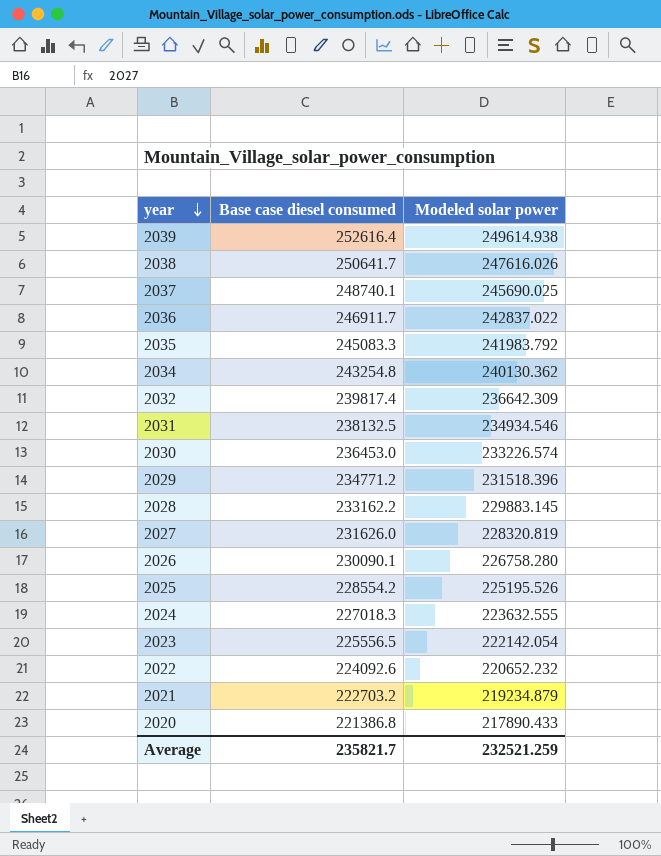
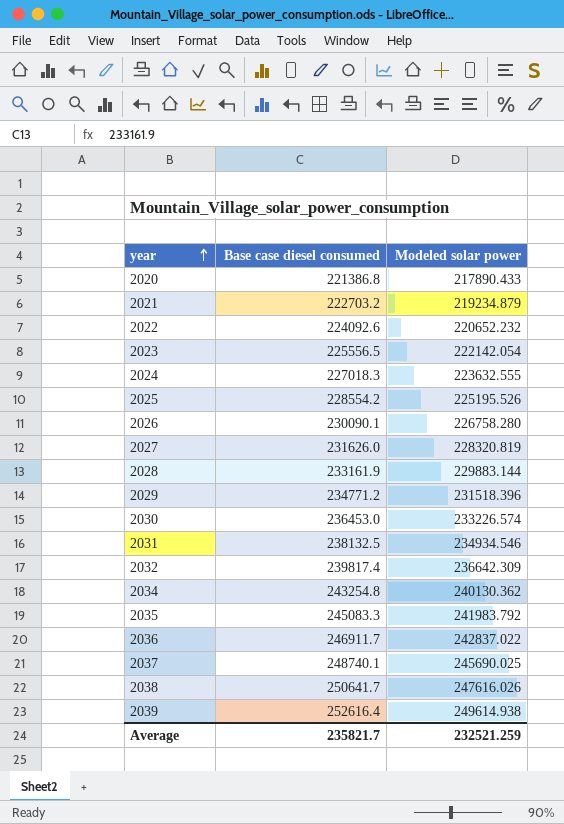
row order: year descending -> year ascending
2028 | Base case diesel consumed: 233162.2 -> 233161.9
2028 | Modeled solar power: 229883.145 -> 229883.144

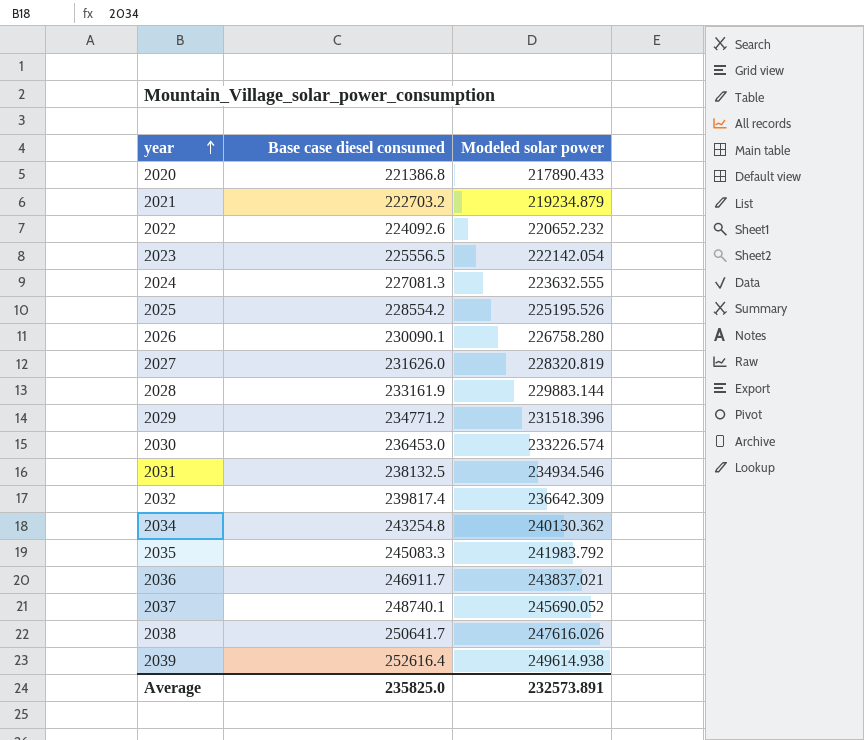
2024 | Base case diesel consumed: 227018.3 -> 227081.3
2036 | Modeled solar power: 242837.022 -> 243837.021
2037 | Modeled solar power: 245690.025 -> 245690.052
Average | Base case diesel consumed: 235821.7 -> 235825.0
Average | Modeled solar power: 232521.259 -> 232573.891

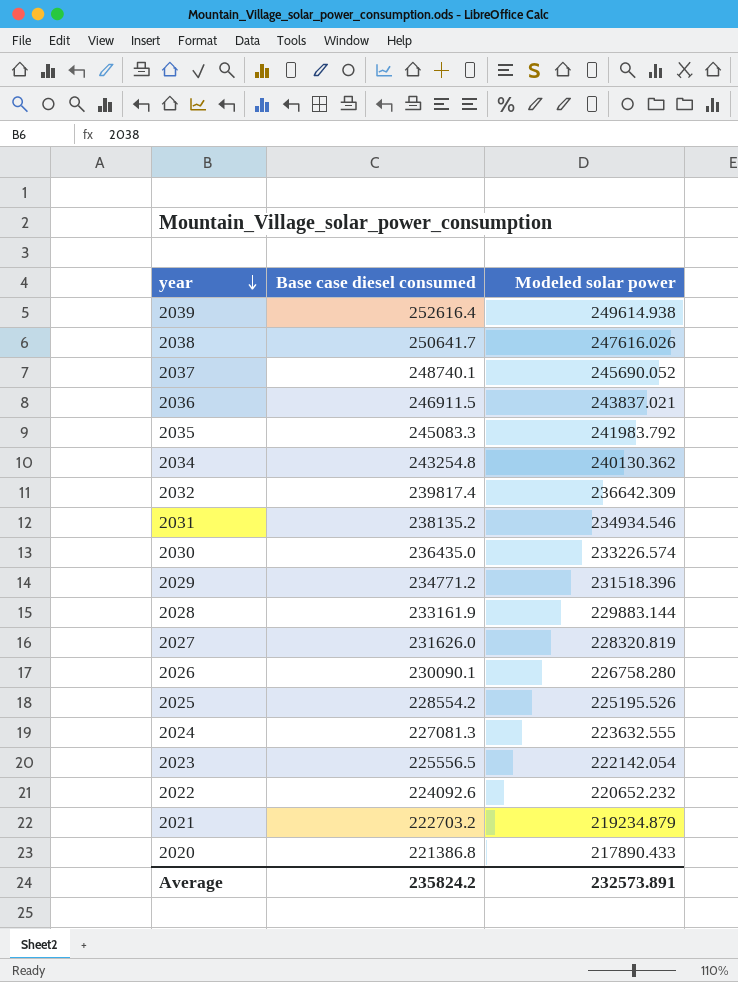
row order: year ascending -> year descending
2036 | Base case diesel consumed: 246911.7 -> 246911.5
2031 | Base case diesel consumed: 238132.5 -> 238135.2
2030 | Base case diesel consumed: 236453.0 -> 236435.0
Average | Base case diesel consumed: 235825.0 -> 235824.2

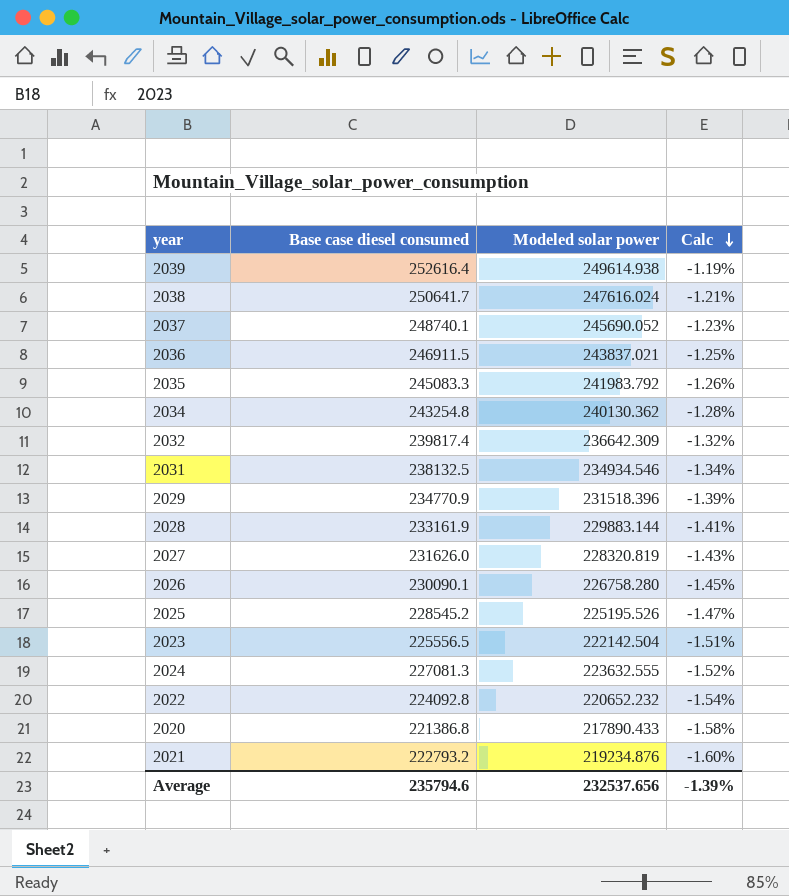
row order: year descending -> Calc descending
column Calc | formula: none -> ([Modeled solar power] - [Base case diesel consumed]) / [Base case diesel consumed]
row 2030: 236435.0 | 233226.574 -> none
2038 | Modeled solar power: 247616.026 -> 247616.024
2031 | Base case diesel consumed: 238135.2 -> 238132.5
2029 | Base case diesel consumed: 234771.2 -> 234770.9
2025 | Base case diesel consumed: 228554.2 -> 228545.2
2023 | Modeled solar power: 222142.054 -> 222142.504
2022 | Base case diesel consumed: 224092.6 -> 224092.8
2021 | Base case diesel consumed: 222703.2 -> 222793.2
2021 | Modeled solar power: 219234.879 -> 219234.876
Average | Base case diesel consumed: 235824.2 -> 235794.6
Average | Modeled solar power: 232573.891 -> 232537.656

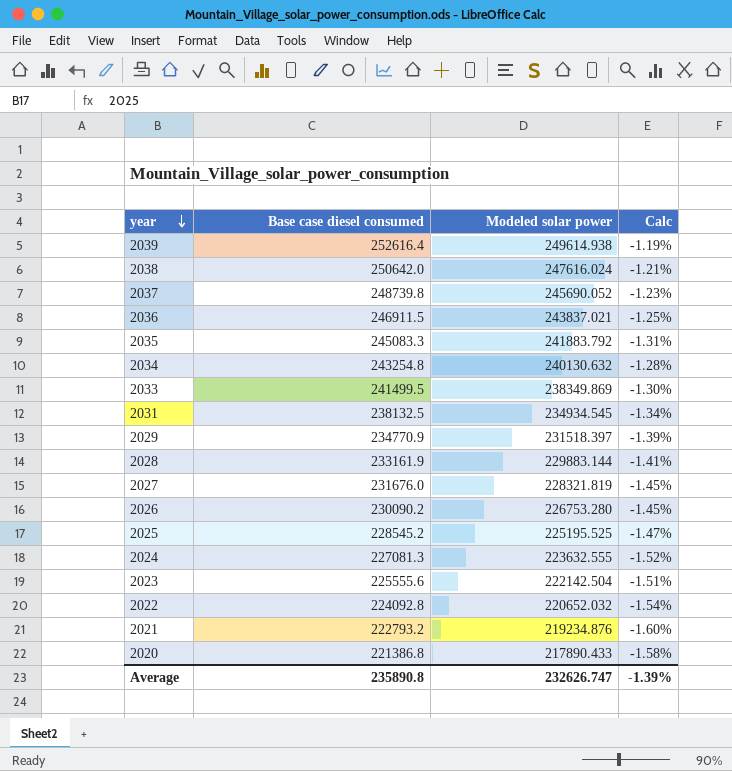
row order: Calc descending -> year descending
row 2032: 239817.4 | 236642.309 | -1.32% -> none
2038 | Base case diesel consumed: 250641.7 -> 250642.0
2037 | Base case diesel consumed: 248740.1 -> 248739.8
2035 | Modeled solar power: 241983.792 -> 241883.792
2035 | Calc: -1.26% -> -1.31%
2034 | Modeled solar power: 240130.362 -> 240130.632
row 2033: none -> 241499.5 | 238349.869 | -1.30%
2031 | Modeled solar power: 234934.546 -> 234934.545
2029 | Modeled solar power: 231518.396 -> 231518.397
2027 | Base case diesel consumed: 231626.0 -> 231676.0
2027 | Modeled solar power: 228320.819 -> 228321.819
2027 | Calc: -1.43% -> -1.45%
2026 | Base case diesel consumed: 230090.1 -> 230090.2
2026 | Modeled solar power: 226758.280 -> 226753.280
2025 | Modeled solar power: 225195.526 -> 225195.525
2023 | Base case diesel consumed: 225556.5 -> 225555.6
2022 | Modeled solar power: 220652.232 -> 220652.032
Average | Base case diesel consumed: 235794.6 -> 235890.8
Average | Modeled solar power: 232537.656 -> 232626.747

